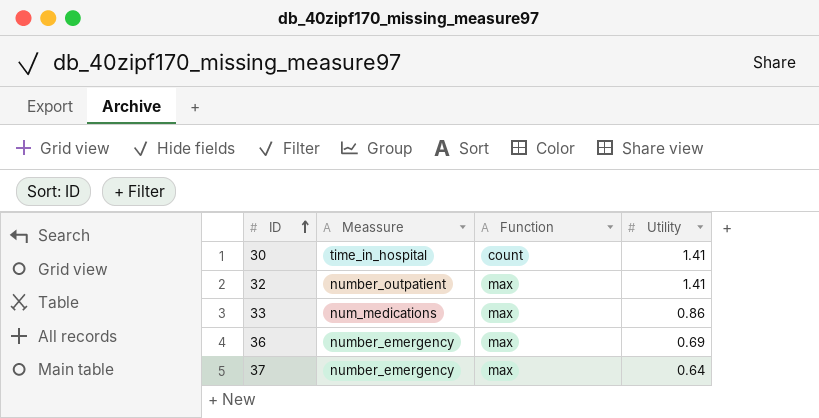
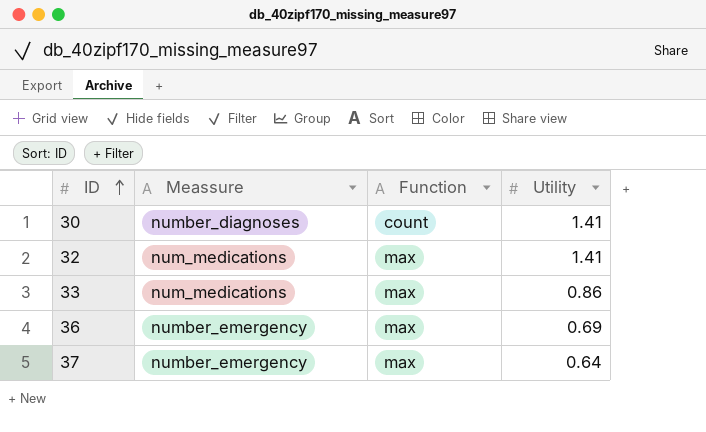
30 | Meassure: time_in_hospital -> number_diagnoses
32 | Meassure: number_outpatient -> num_medications

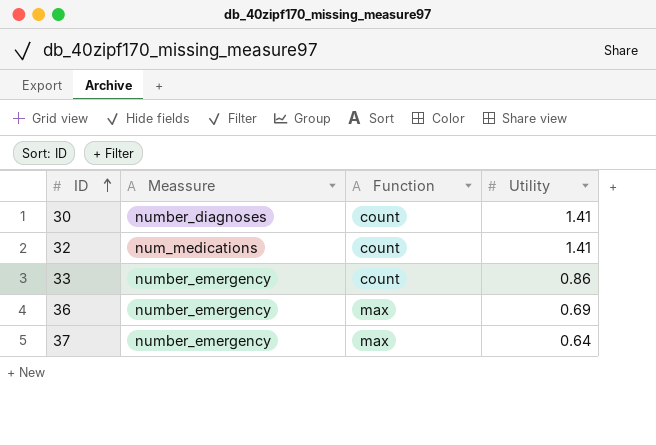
32 | Function: max -> count
33 | Meassure: num_medications -> number_emergency
33 | Function: max -> count

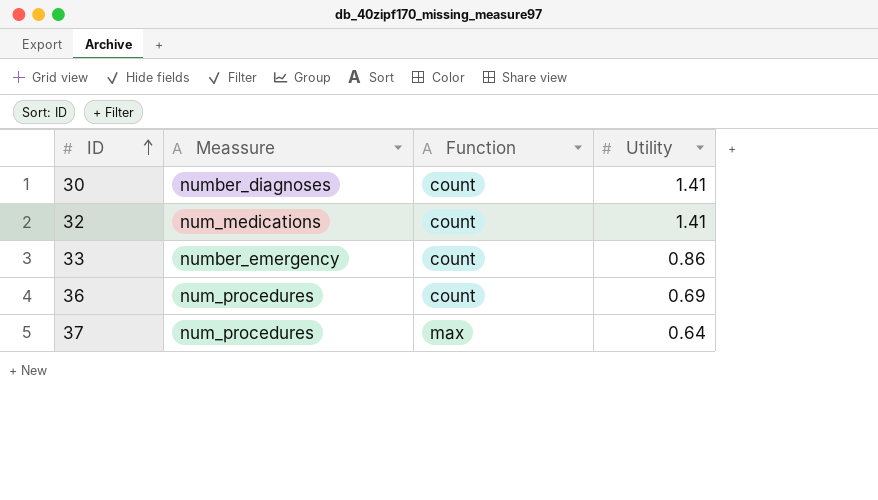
36 | Meassure: number_emergency -> num_procedures
36 | Function: max -> count
37 | Meassure: number_emergency -> num_procedures

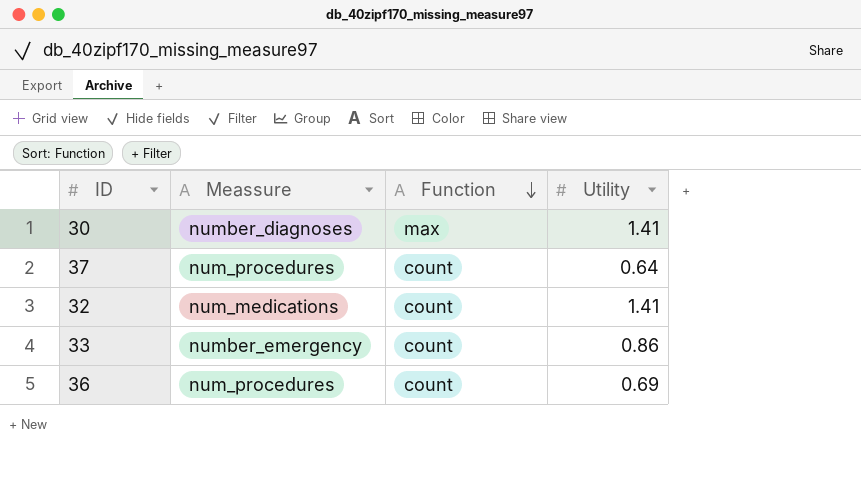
row order: ID ascending -> Function descending
30 | Function: count -> max
37 | Function: max -> count

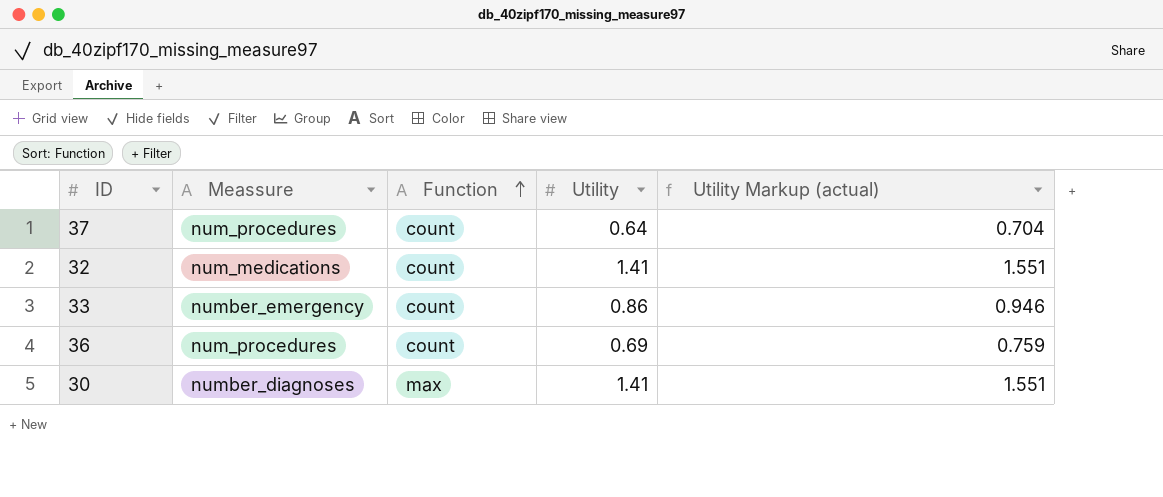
row order: Function descending -> Function ascending
column Utility Markup (actual) | formula: none -> [Utility] * 1.1

